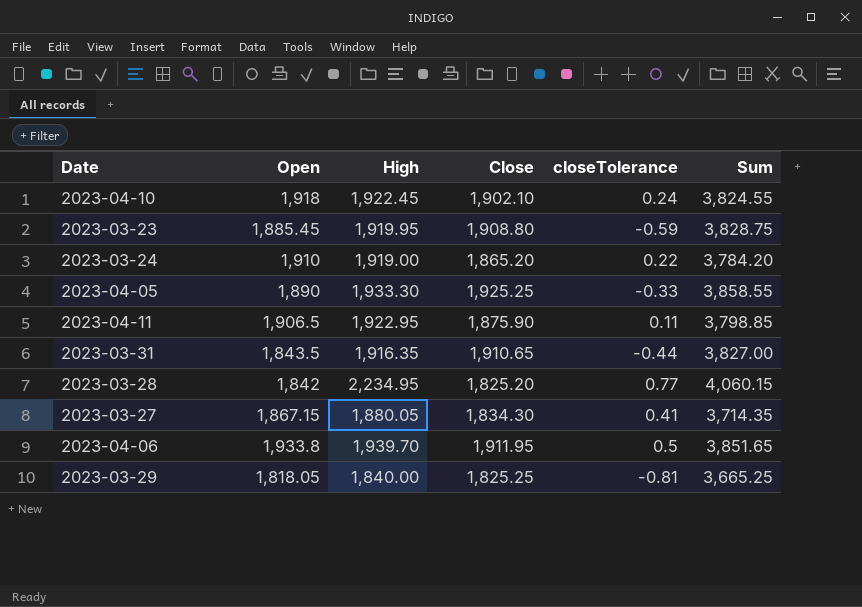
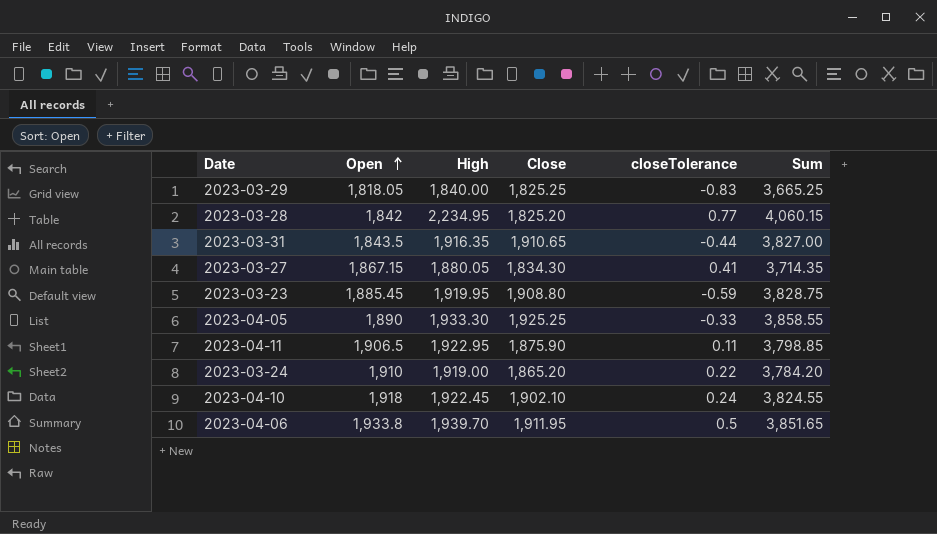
row order: none -> Open ascending
2023-03-29 | closeTolerance: -0.81 -> -0.83

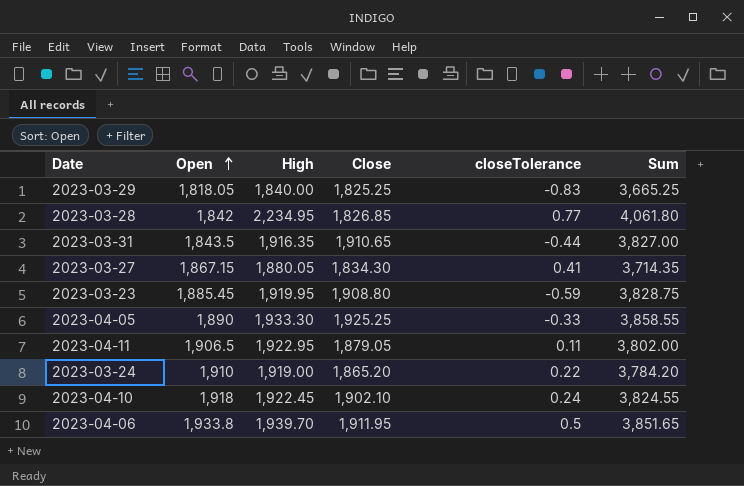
2023-03-28 | Close: 1,825.20 -> 1,826.85
2023-03-28 | Sum: 4,060.15 -> 4,061.80
2023-04-11 | Close: 1,875.90 -> 1,879.05
2023-04-11 | Sum: 3,798.85 -> 3,802.00

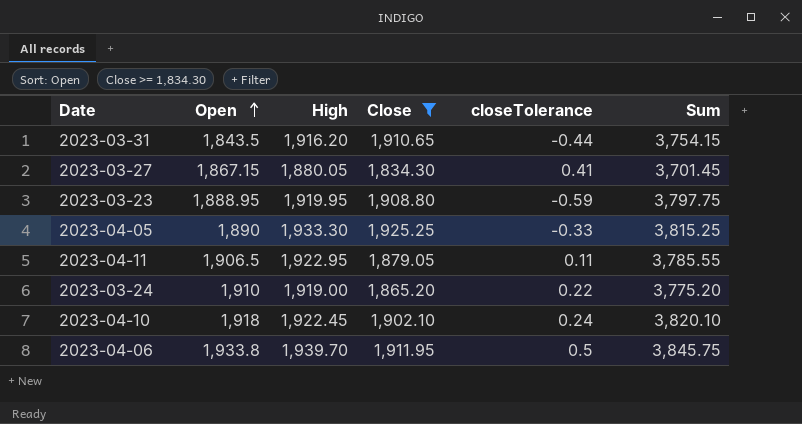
filter: none -> Close >= 1,834.30
column Sum | formula: [High] + [Close] -> [Open] + [Close]
2023-03-31 | High: 1,916.35 -> 1,916.20
2023-03-23 | Open: 1,885.45 -> 1,888.95

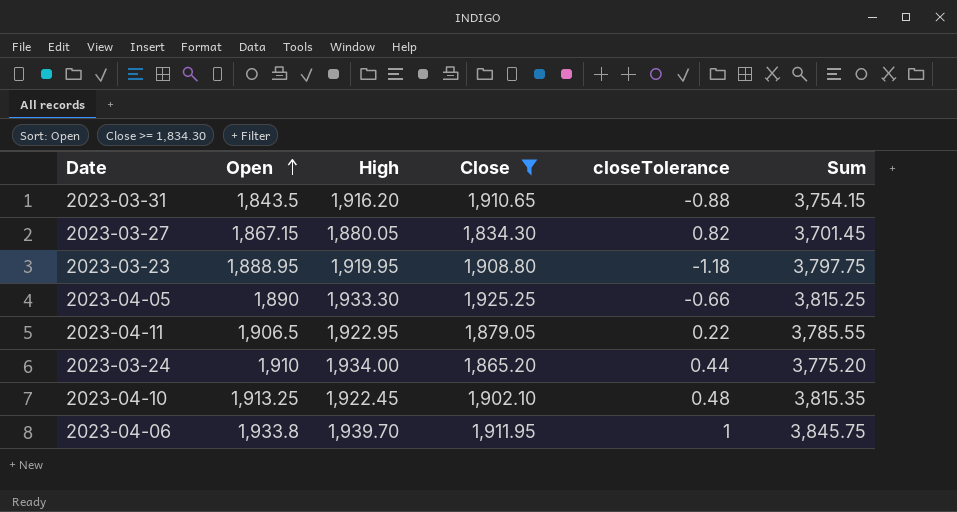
2023-03-31 | closeTolerance: -0.44 -> -0.88
2023-03-27 | closeTolerance: 0.41 -> 0.82
2023-03-23 | closeTolerance: -0.59 -> -1.18
2023-04-05 | closeTolerance: -0.33 -> -0.66
2023-04-11 | closeTolerance: 0.11 -> 0.22
2023-03-24 | High: 1,919.00 -> 1,934.00
2023-03-24 | closeTolerance: 0.22 -> 0.44
2023-04-10 | Open: 1,918 -> 1,913.25
2023-04-10 | closeTolerance: 0.24 -> 0.48
2023-04-10 | Sum: 3,820.10 -> 3,815.35
2023-04-06 | closeTolerance: 0.5 -> 1

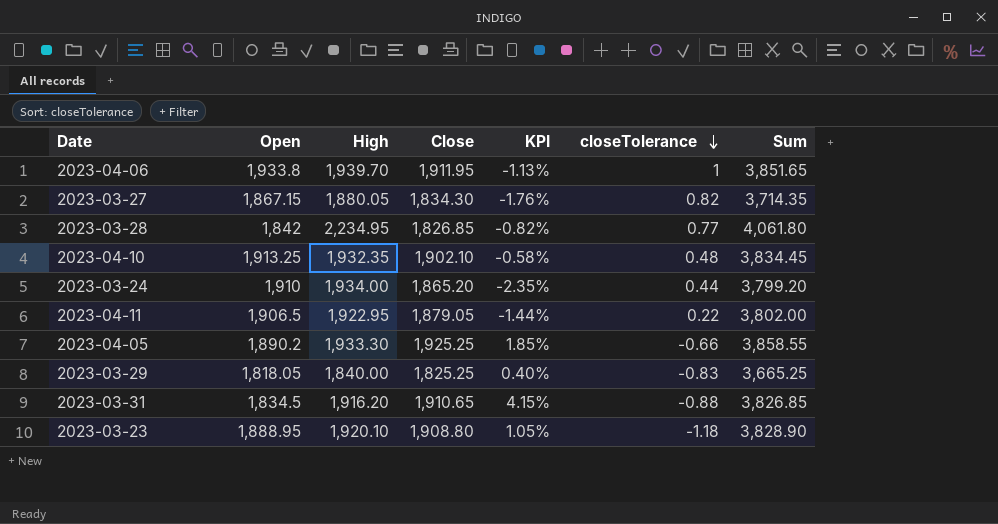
filter: Close >= 1,834.30 -> none
row order: Open ascending -> closeTolerance descending
column KPI | formula: none -> ([Close] - [Open]) / [Open]
column Sum | formula: [Open] + [Close] -> [High] + [Close]
2023-04-10 | High: 1,922.45 -> 1,932.35
2023-04-05 | Open: 1,890 -> 1,890.2
2023-03-31 | Open: 1,843.5 -> 1,834.5
2023-03-23 | High: 1,919.95 -> 1,920.10

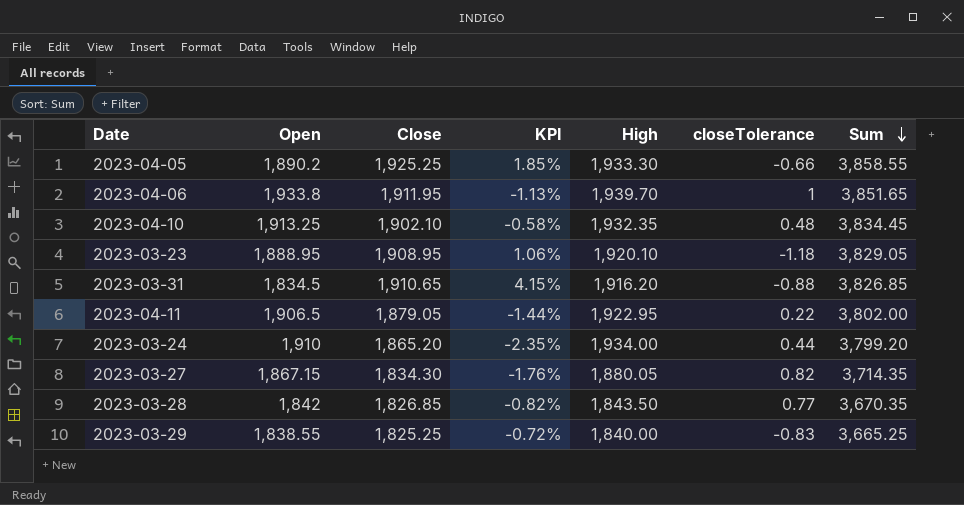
row order: closeTolerance descending -> Sum descending
column High | position: 3 -> 5
2023-03-23 | Close: 1,908.80 -> 1,908.95
2023-03-23 | KPI: 1.05% -> 1.06%
2023-03-23 | Sum: 3,828.90 -> 3,829.05
2023-03-28 | High: 2,234.95 -> 1,843.50
2023-03-28 | Sum: 4,061.80 -> 3,670.35
2023-03-29 | Open: 1,818.05 -> 1,838.55
2023-03-29 | KPI: 0.40% -> -0.72%

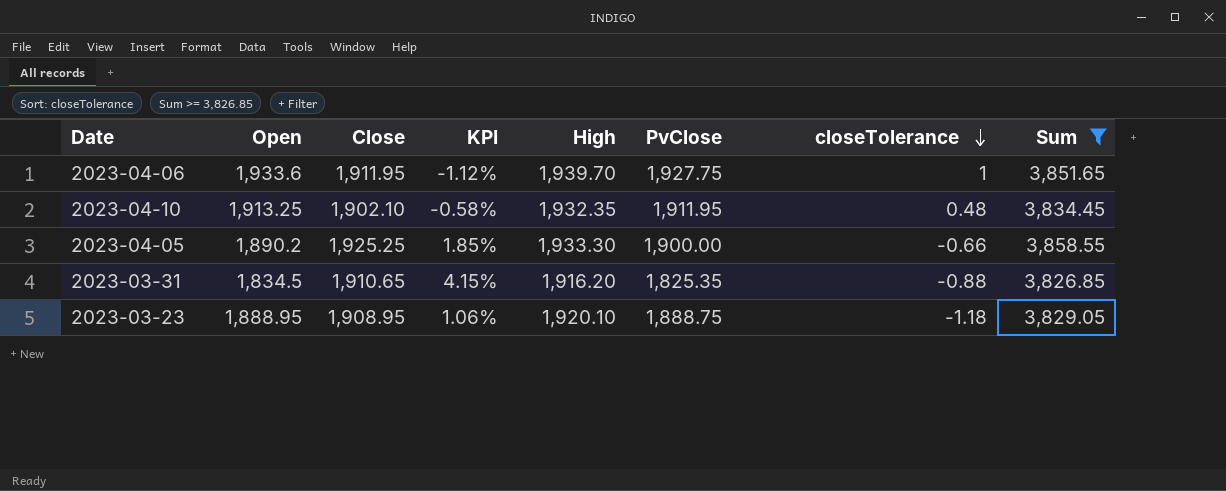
filter: none -> Sum >= 3,826.85
row order: Sum descending -> closeTolerance descending
column PvClose | position: none -> 6
2023-04-06 | Open: 1,933.8 -> 1,933.6
2023-04-06 | KPI: -1.13% -> -1.12%

